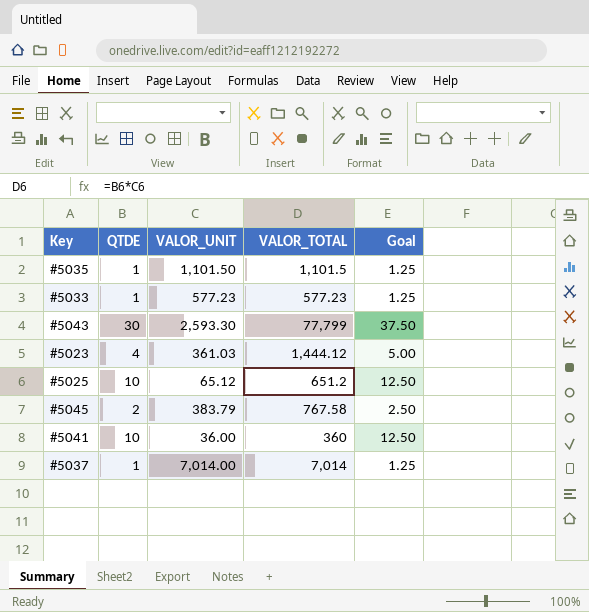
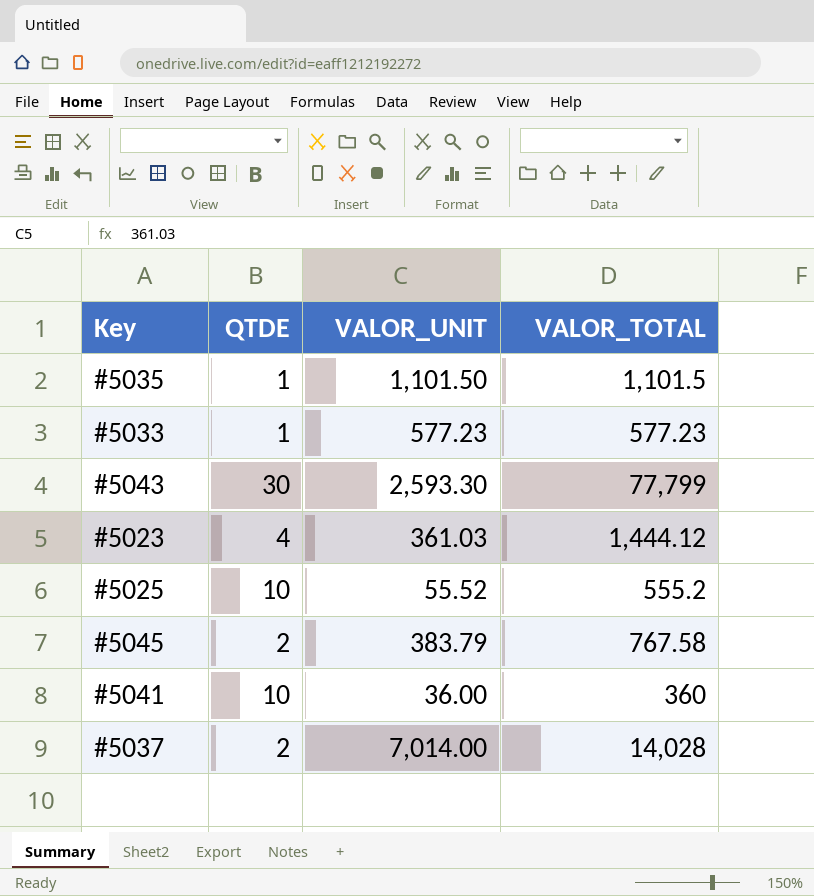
column Goal | formula: [QTDE] * 1.25 -> none
#5025 | VALOR_UNIT: 65.12 -> 55.52
#5025 | VALOR_TOTAL: 651.2 -> 555.2
#5037 | QTDE: 1 -> 2
#5037 | VALOR_TOTAL: 7,014 -> 14,028

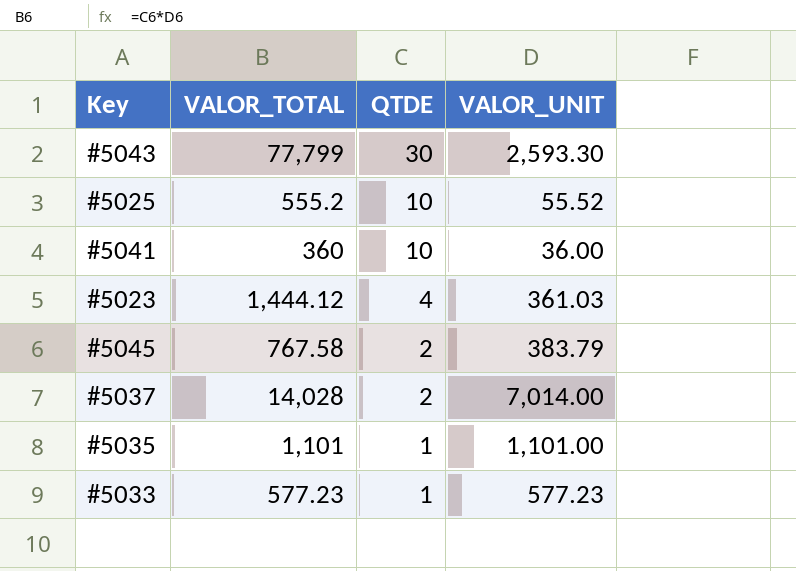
row order: none -> QTDE descending
column VALOR_TOTAL | position: 4 -> 2
#5035 | VALOR_TOTAL: 1,101.5 -> 1,101
#5035 | VALOR_UNIT: 1,101.50 -> 1,101.00

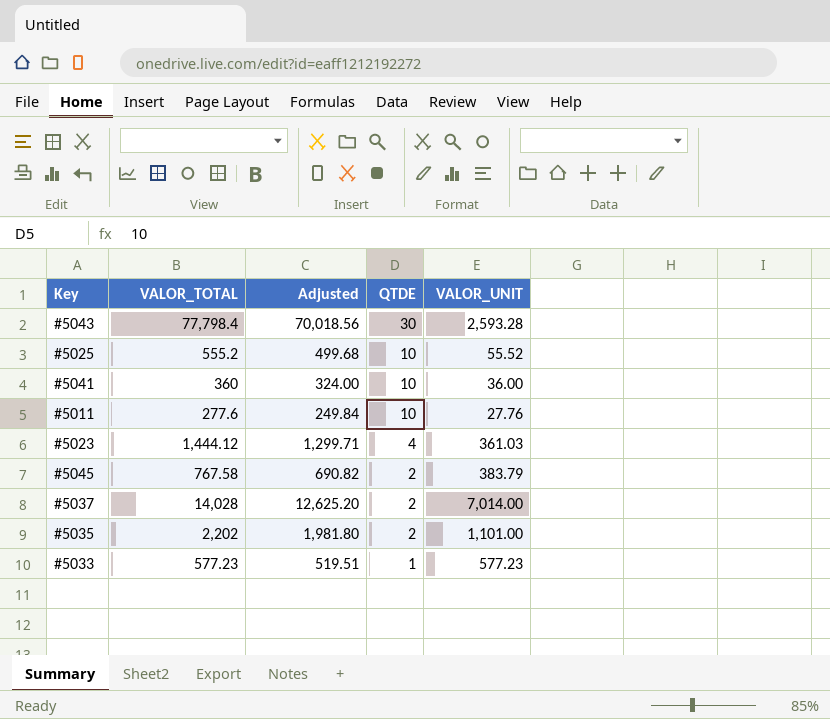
column Adjusted | formula: none -> [VALOR_TOTAL] * 0.9
#5043 | VALOR_TOTAL: 77,799 -> 77,798.4
#5043 | VALOR_UNIT: 2,593.30 -> 2,593.28
row #5011: none -> 277.6 | 249.84 | 10 | 27.76
#5035 | VALOR_TOTAL: 1,101 -> 2,202
#5035 | QTDE: 1 -> 2

